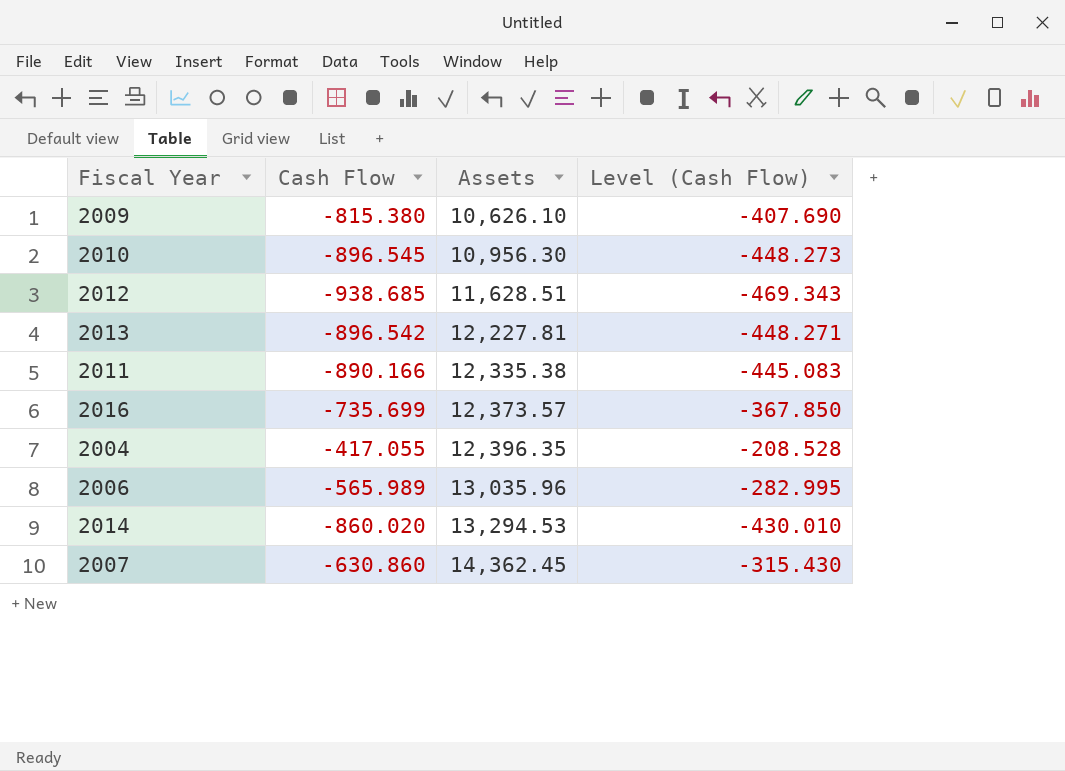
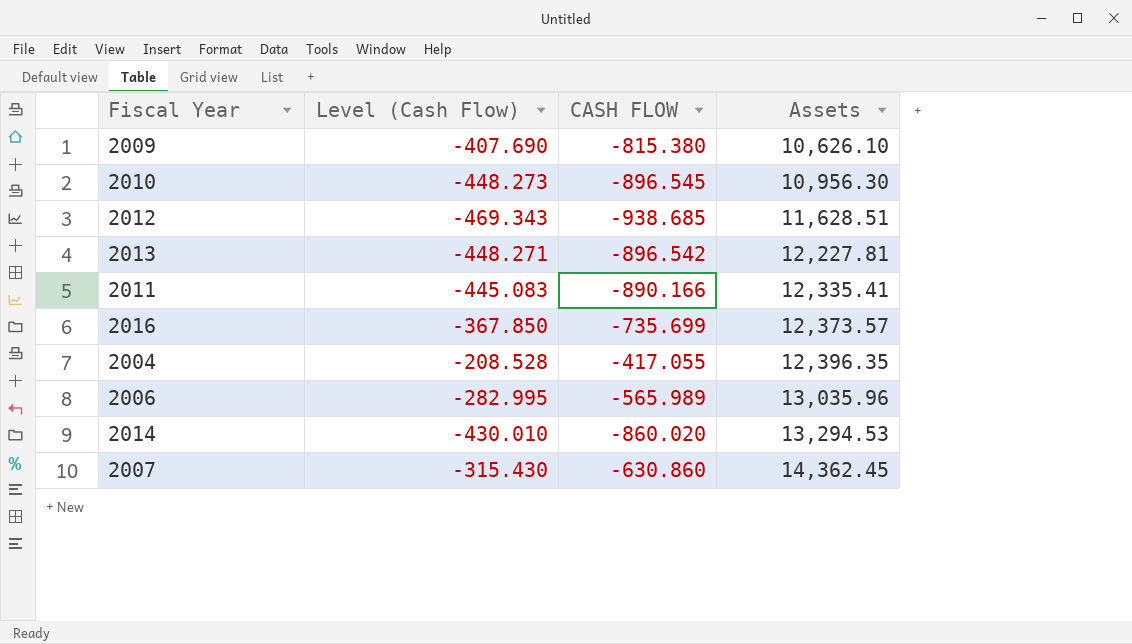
column Level (Cash Flow) | position: 4 -> 2
column name: Cash Flow -> CASH FLOW
2011 | Assets: 12,335.38 -> 12,335.41

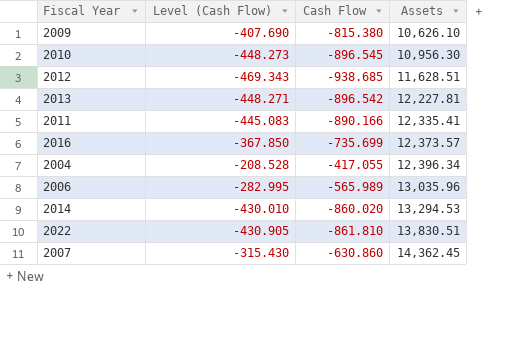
column name: CASH FLOW -> Cash Flow
2004 | Assets: 12,396.35 -> 12,396.34
row 2022: none -> -430.905 | -861.810 | 13,830.51

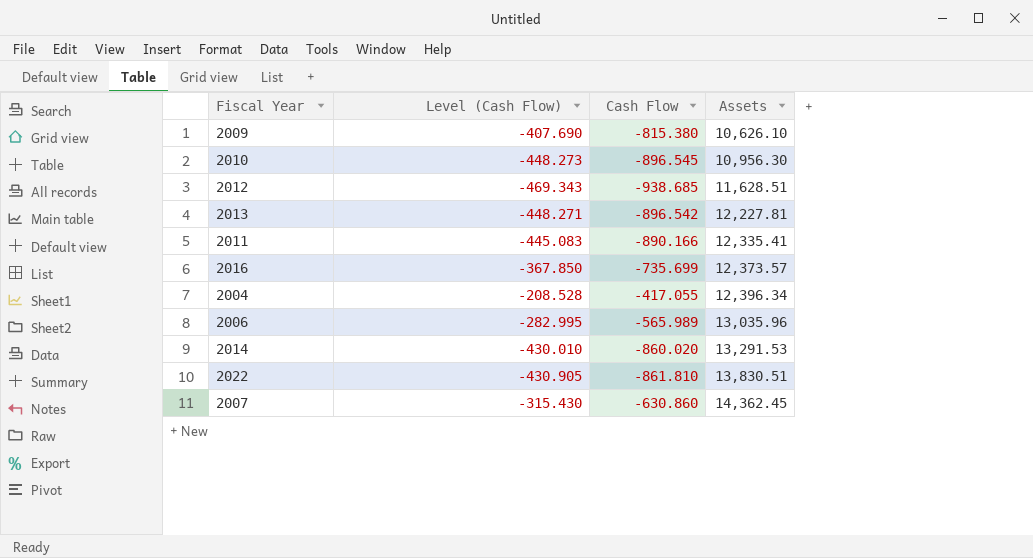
2014 | Assets: 13,294.53 -> 13,291.53

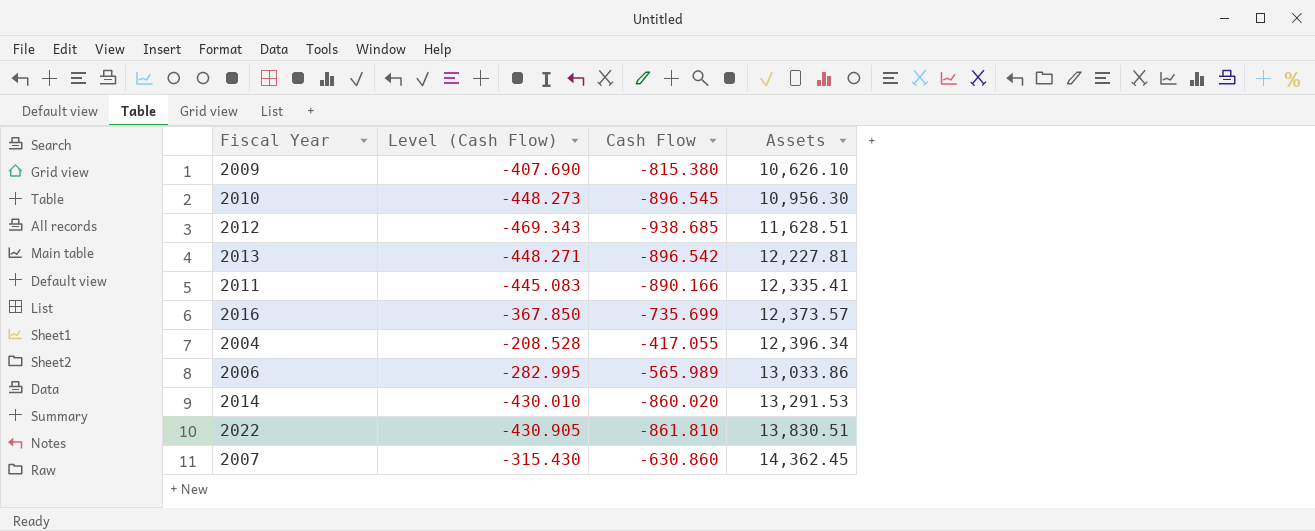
2006 | Assets: 13,035.96 -> 13,033.86

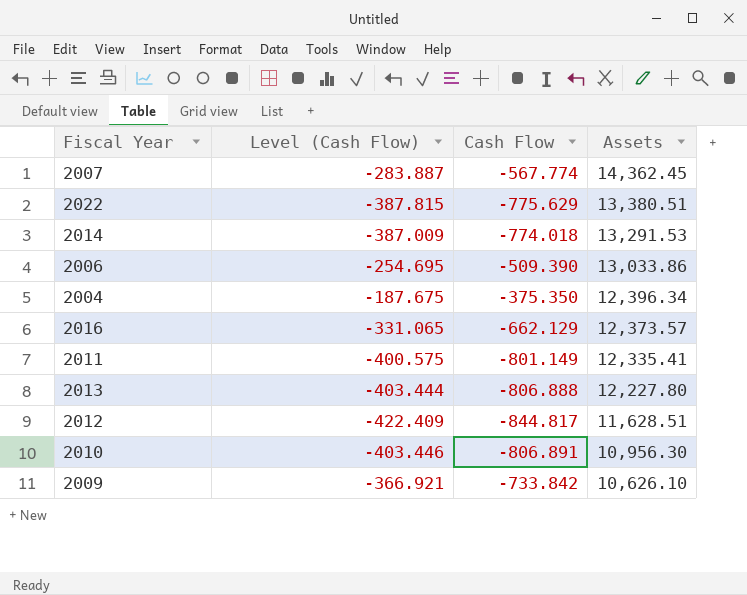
row order: Assets ascending -> Assets descending
2007 | Level (Cash Flow): -315.430 -> -283.887
2007 | Cash Flow: -630.860 -> -567.774
2022 | Level (Cash Flow): -430.905 -> -387.815
2022 | Cash Flow: -861.810 -> -775.629
2022 | Assets: 13,830.51 -> 13,380.51
2014 | Level (Cash Flow): -430.010 -> -387.009
2014 | Cash Flow: -860.020 -> -774.018
2006 | Level (Cash Flow): -282.995 -> -254.695
2006 | Cash Flow: -565.989 -> -509.390
2004 | Level (Cash Flow): -208.528 -> -187.675
2004 | Cash Flow: -417.055 -> -375.350
2016 | Level (Cash Flow): -367.850 -> -331.065
2016 | Cash Flow: -735.699 -> -662.129
2011 | Level (Cash Flow): -445.083 -> -400.575
2011 | Cash Flow: -890.166 -> -801.149
2013 | Level (Cash Flow): -448.271 -> -403.444
2013 | Cash Flow: -896.542 -> -806.888
2013 | Assets: 12,227.81 -> 12,227.80
2012 | Level (Cash Flow): -469.343 -> -422.409
2012 | Cash Flow: -938.685 -> -844.817
2010 | Level (Cash Flow): -448.273 -> -403.446
2010 | Cash Flow: -896.545 -> -806.891
2009 | Level (Cash Flow): -407.690 -> -366.921
2009 | Cash Flow: -815.380 -> -733.842

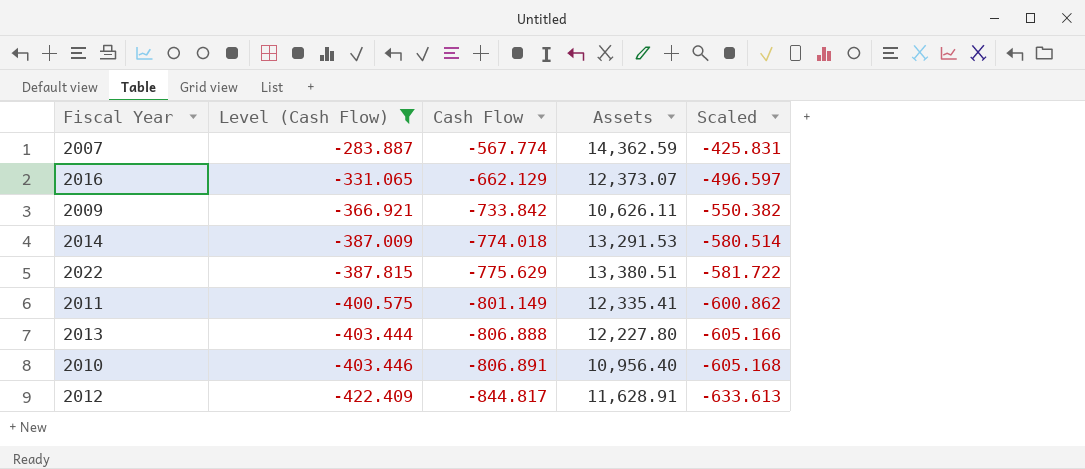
filter: none -> Level (Cash Flow) <= -283.887
row order: Assets descending -> Level (Cash Flow) descending
column Scaled | formula: none -> [Cash Flow] * 0.75
2007 | Assets: 14,362.45 -> 14,362.59
2016 | Assets: 12,373.57 -> 12,373.07
2009 | Assets: 10,626.10 -> 10,626.11
2010 | Assets: 10,956.30 -> 10,956.40
2012 | Assets: 11,628.51 -> 11,628.91

